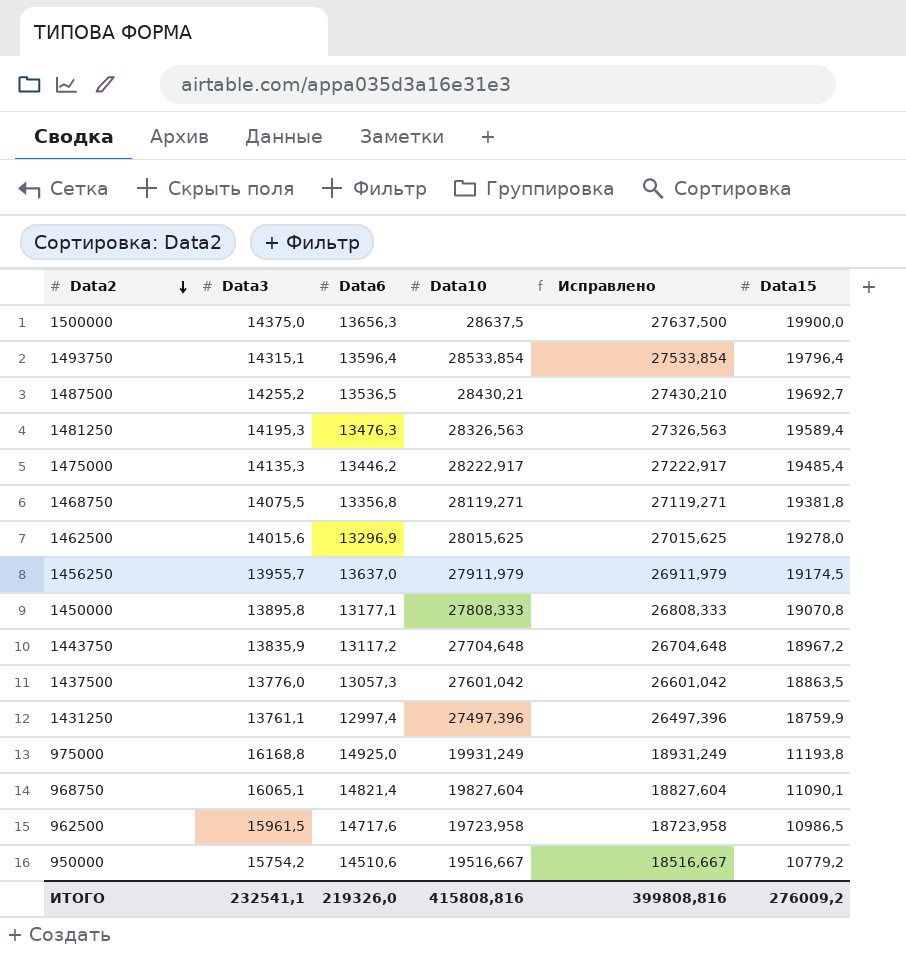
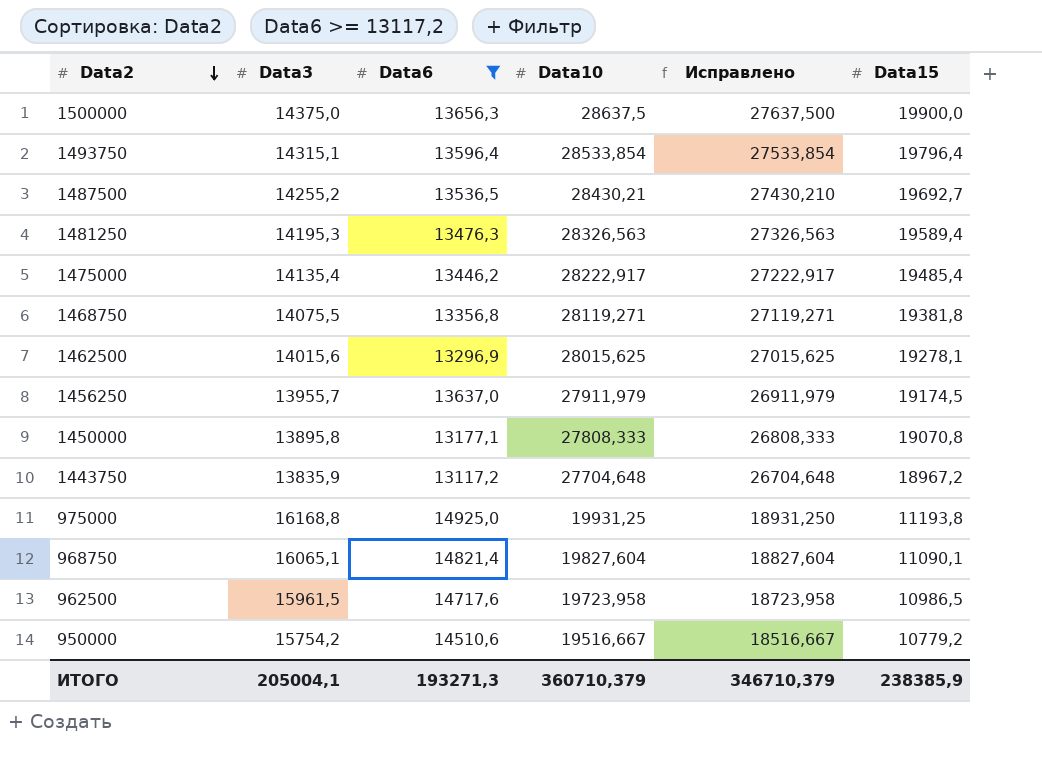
filter: none -> Data6 >= 13117,2
1475000 | Data3: 14135,3 -> 14135,4
1462500 | Data15: 19278,0 -> 19278,1
975000 | Data10: 19931,249 -> 19931,25
975000 | Исправлено: 18931,249 -> 18931,250
ИТОГО | Data3: 232541,1 -> 205004,1
ИТОГО | Data6: 219326,0 -> 193271,3
ИТОГО | Data10: 415808,816 -> 360710,379
ИТОГО | Исправлено: 399808,816 -> 346710,379
ИТОГО | Data15: 276009,2 -> 238385,9

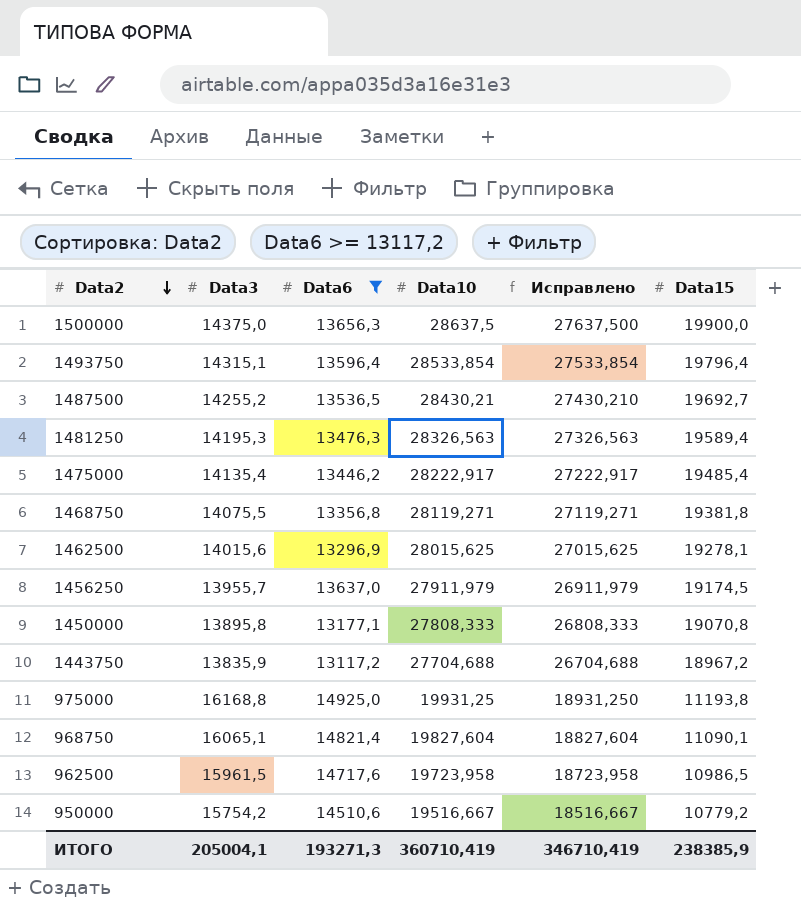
1443750 | Data10: 27704,648 -> 27704,688
1443750 | Исправлено: 26704,648 -> 26704,688
ИТОГО | Data10: 360710,379 -> 360710,419
ИТОГО | Исправлено: 346710,379 -> 346710,419

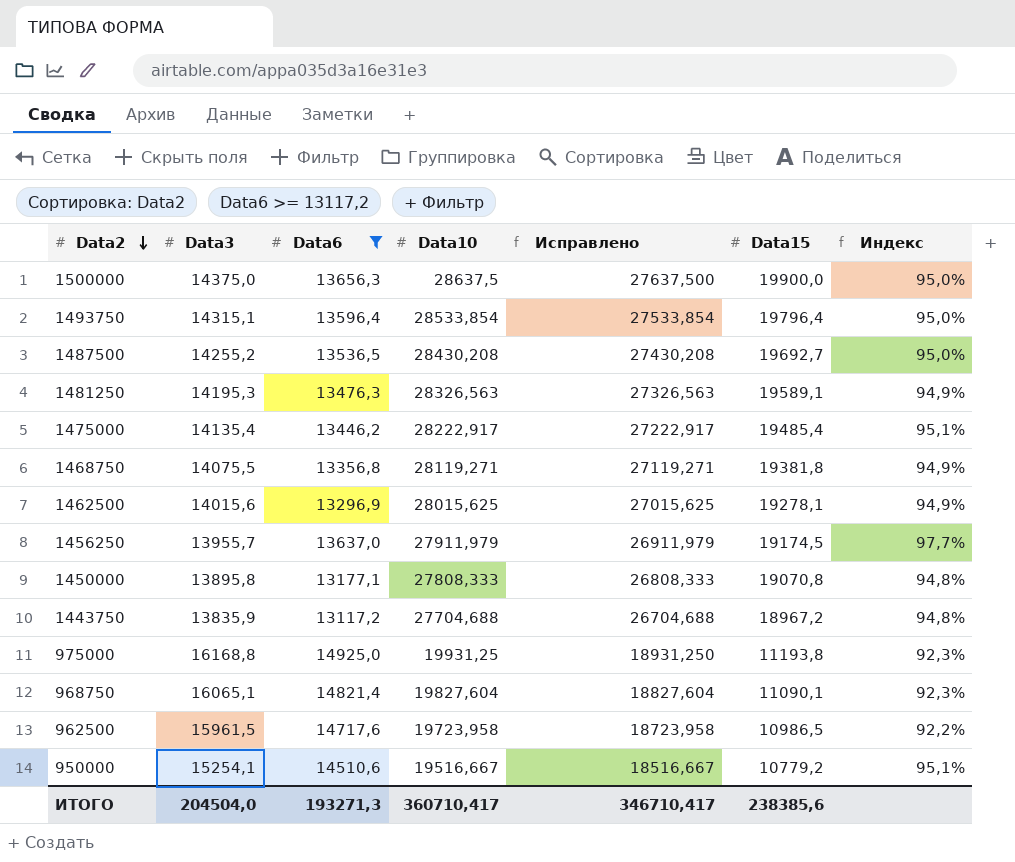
column Индекс | formula: none -> [Data6] / [Data3]
1487500 | Data10: 28430,21 -> 28430,208
1487500 | Исправлено: 27430,210 -> 27430,208
1481250 | Data15: 19589,4 -> 19589,1
950000 | Data3: 15754,2 -> 15254,1
ИТОГО | Data3: 205004,1 -> 204504,0
ИТОГО | Data10: 360710,419 -> 360710,417
ИТОГО | Исправлено: 346710,419 -> 346710,417
ИТОГО | Data15: 238385,9 -> 238385,6

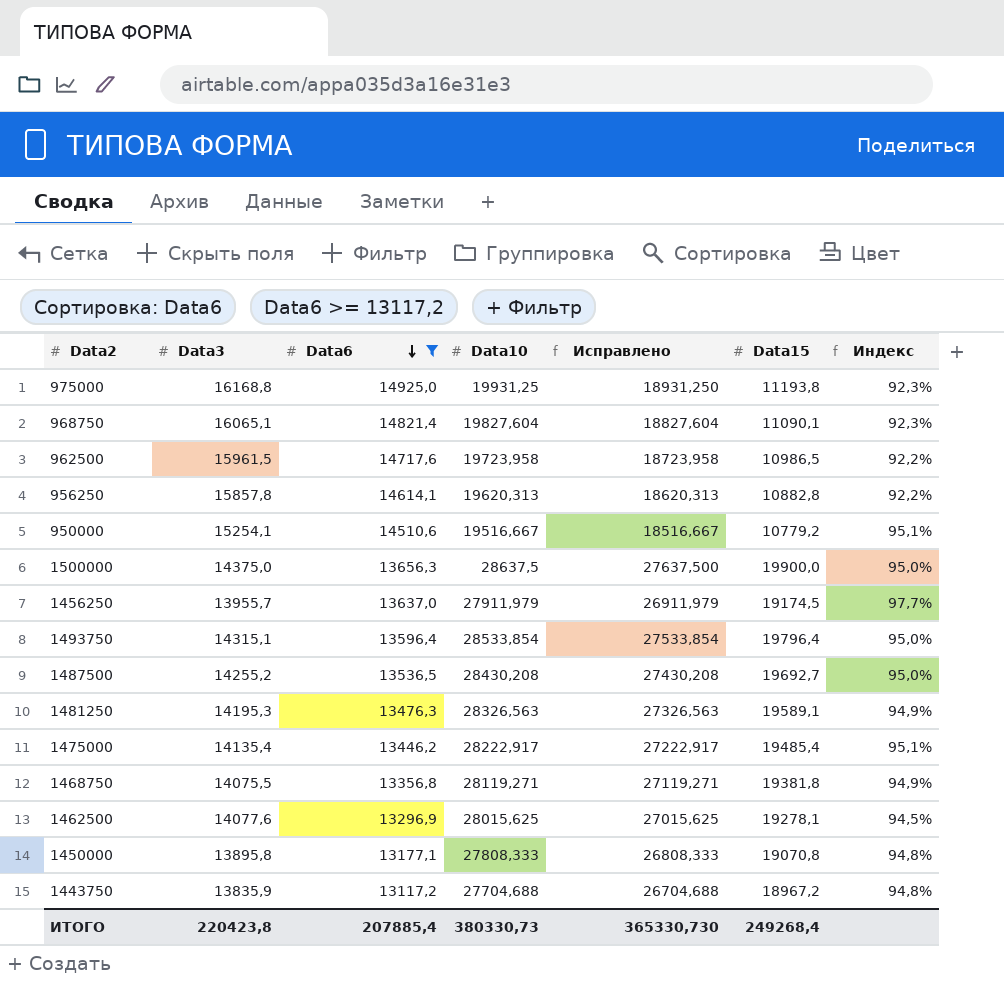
row order: Data2 descending -> Data6 descending
row 956250: none -> 15857,8 | 14614,1 | 19620,313 | 18620,313 | 10882,8 | 92,2%
1462500 | Data3: 14015,6 -> 14077,6
1462500 | Индекс: 94,9% -> 94,5%
ИТОГО | Data3: 204504,0 -> 220423,8
ИТОГО | Data6: 193271,3 -> 207885,4
ИТОГО | Data10: 360710,417 -> 380330,73
ИТОГО | Исправлено: 346710,417 -> 365330,730
ИТОГО | Data15: 238385,6 -> 249268,4

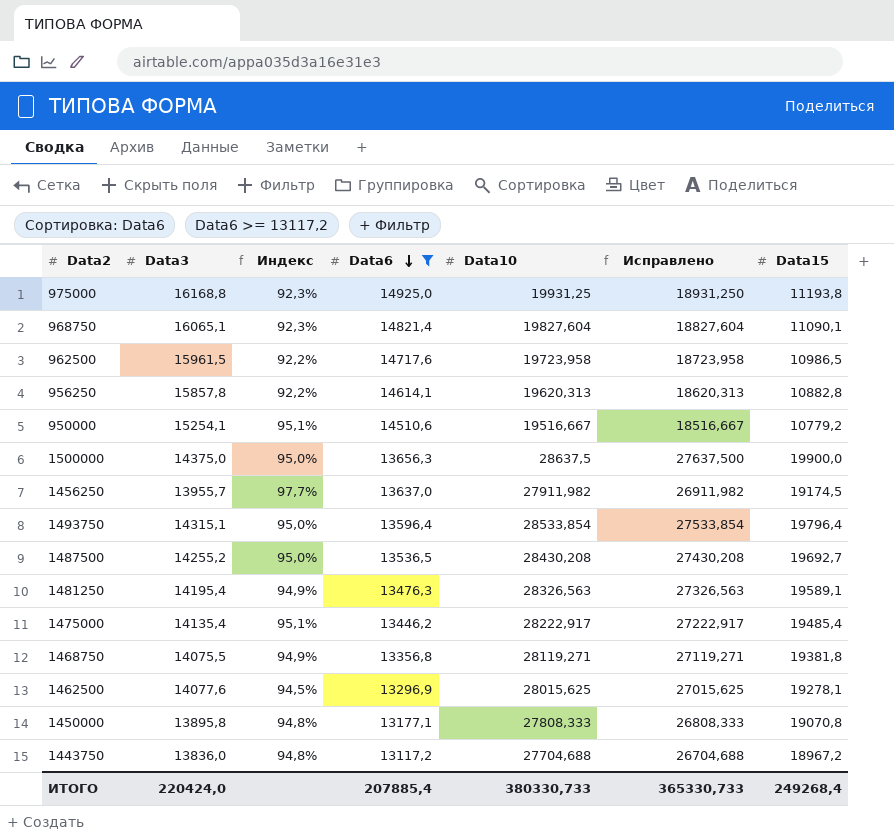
column Индекс | position: 7 -> 3
1456250 | Data10: 27911,979 -> 27911,982
1456250 | Исправлено: 26911,979 -> 26911,982
1481250 | Data3: 14195,3 -> 14195,4
1443750 | Data3: 13835,9 -> 13836,0
ИТОГО | Data3: 220423,8 -> 220424,0
ИТОГО | Data10: 380330,73 -> 380330,733
ИТОГО | Исправлено: 365330,730 -> 365330,733

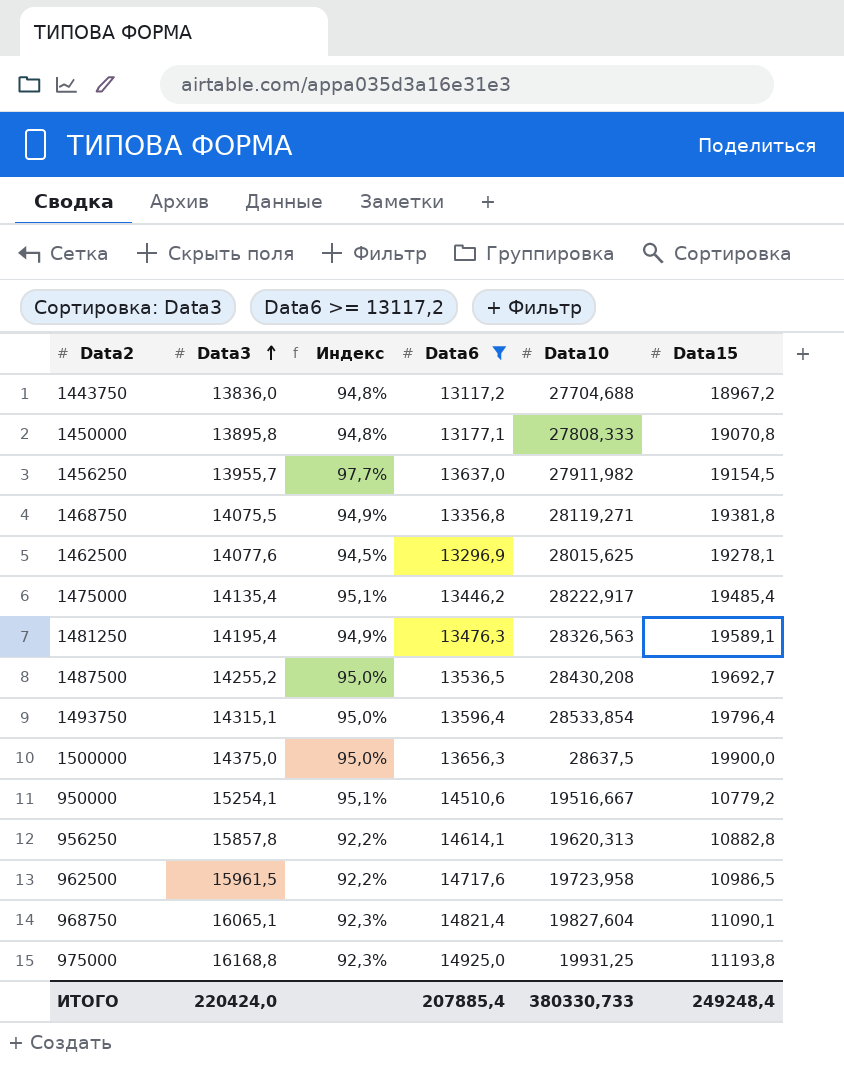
row order: Data6 descending -> Data3 ascending
column Исправлено | formula: [Data10] - 1000 -> none
1456250 | Data15: 19174,5 -> 19154,5
ИТОГО | Data15: 249268,4 -> 249248,4

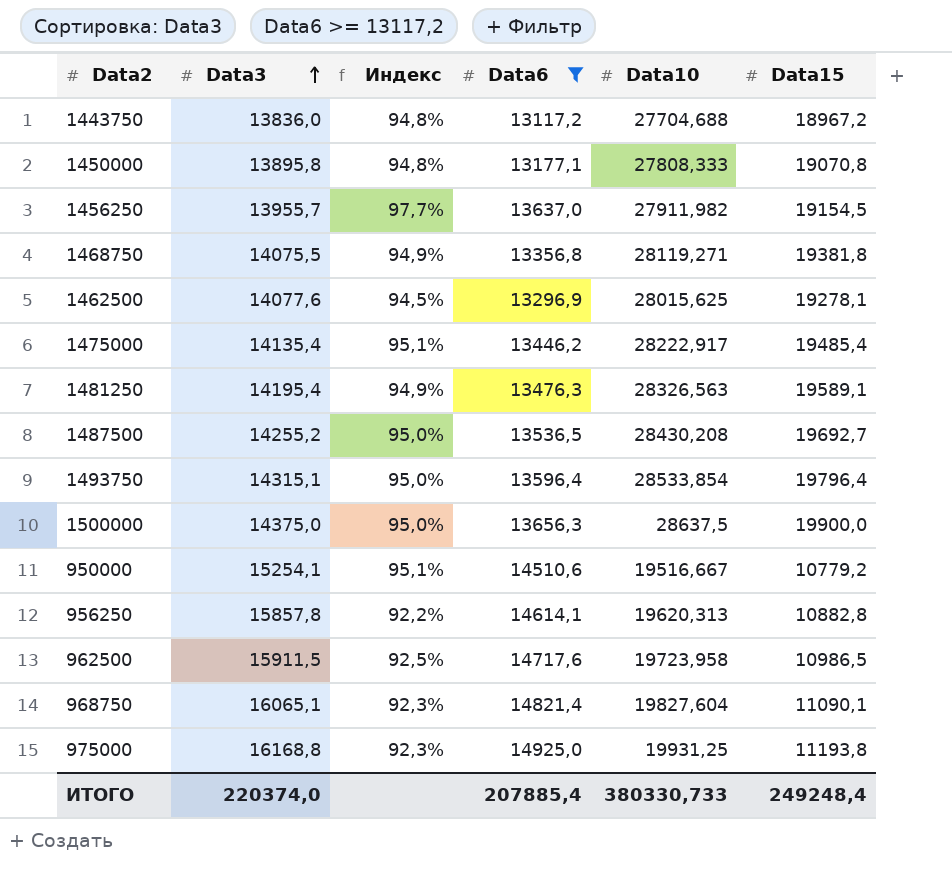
962500 | Data3: 15961,5 -> 15911,5
962500 | Индекс: 92,2% -> 92,5%
ИТОГО | Data3: 220424,0 -> 220374,0

